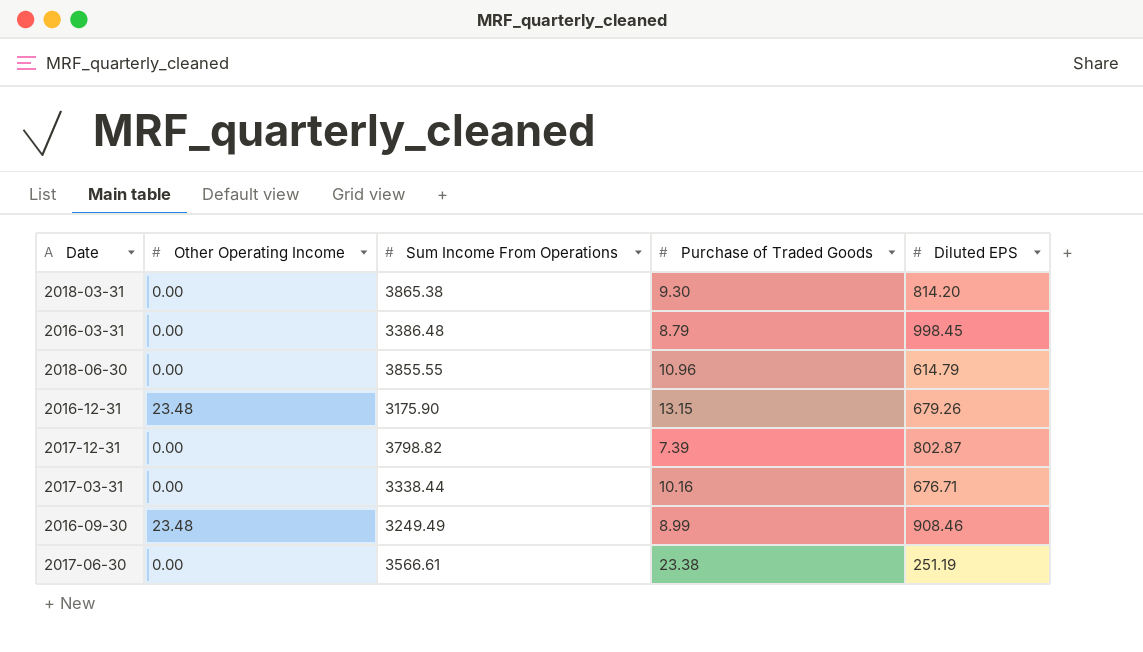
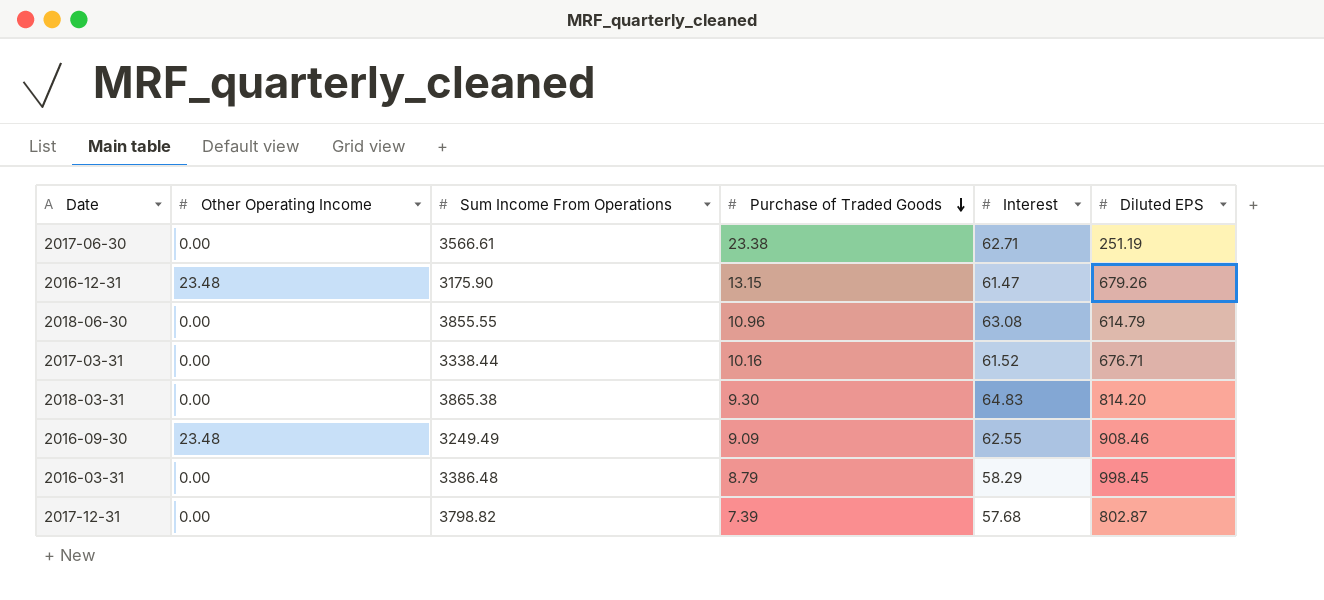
row order: none -> Purchase of Traded Goods descending
column Interest | position: none -> 5
2016-09-30 | Purchase of Traded Goods: 8.99 -> 9.09

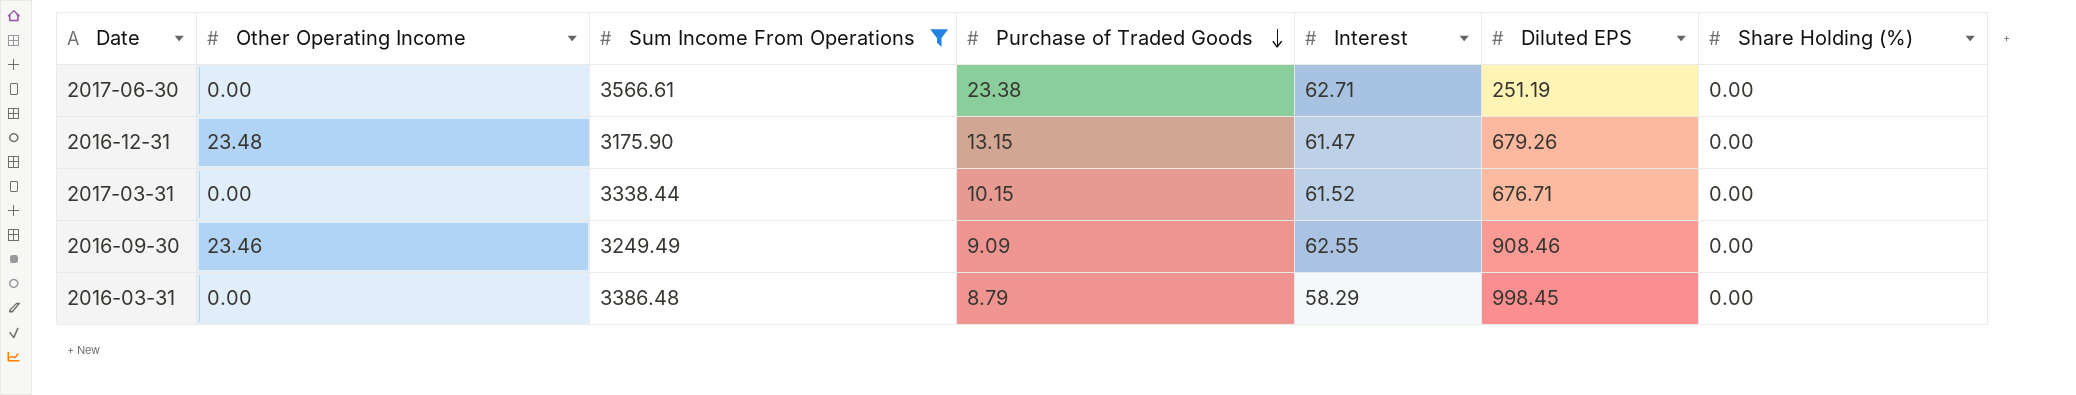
filter: none -> Sum Income From Operations <= 3566.61
column Share Holding (%) | position: none -> 7
2017-03-31 | Purchase of Traded Goods: 10.16 -> 10.15
2016-09-30 | Other Operating Income: 23.48 -> 23.46

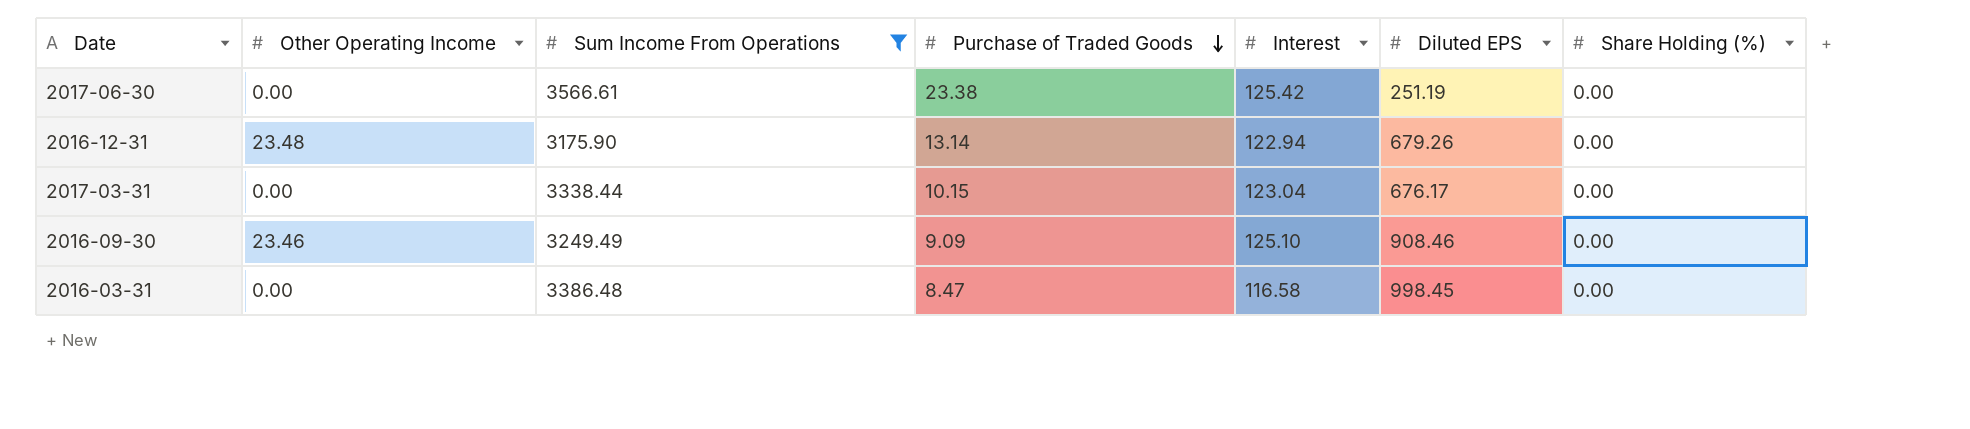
2017-06-30 | Interest: 62.71 -> 125.42
2016-12-31 | Purchase of Traded Goods: 13.15 -> 13.14
2016-12-31 | Interest: 61.47 -> 122.94
2017-03-31 | Interest: 61.52 -> 123.04
2017-03-31 | Diluted EPS: 676.71 -> 676.17
2016-09-30 | Interest: 62.55 -> 125.10
2016-03-31 | Purchase of Traded Goods: 8.79 -> 8.47
2016-03-31 | Interest: 58.29 -> 116.58

